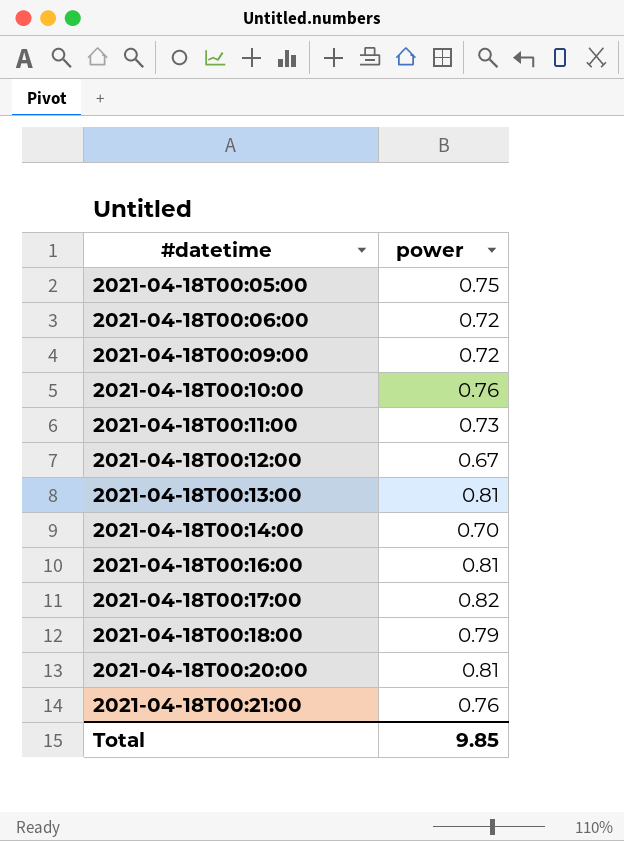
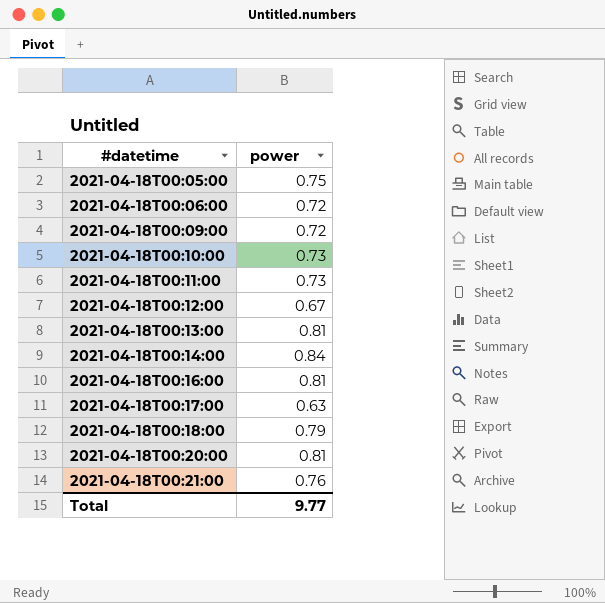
2021-04-18T00:10:00 | power: 0.76 -> 0.73
2021-04-18T00:14:00 | power: 0.70 -> 0.84
2021-04-18T00:17:00 | power: 0.82 -> 0.63
Total | power: 9.85 -> 9.77

